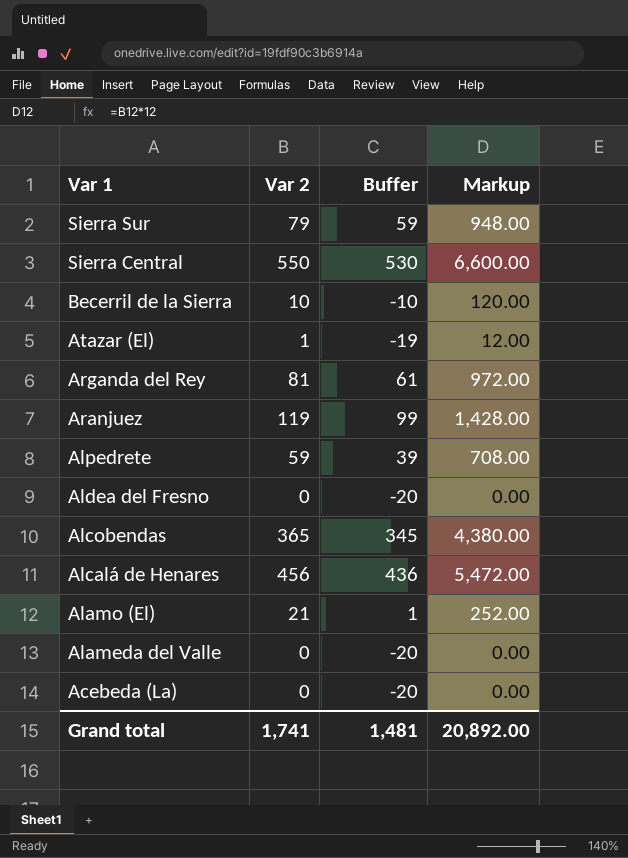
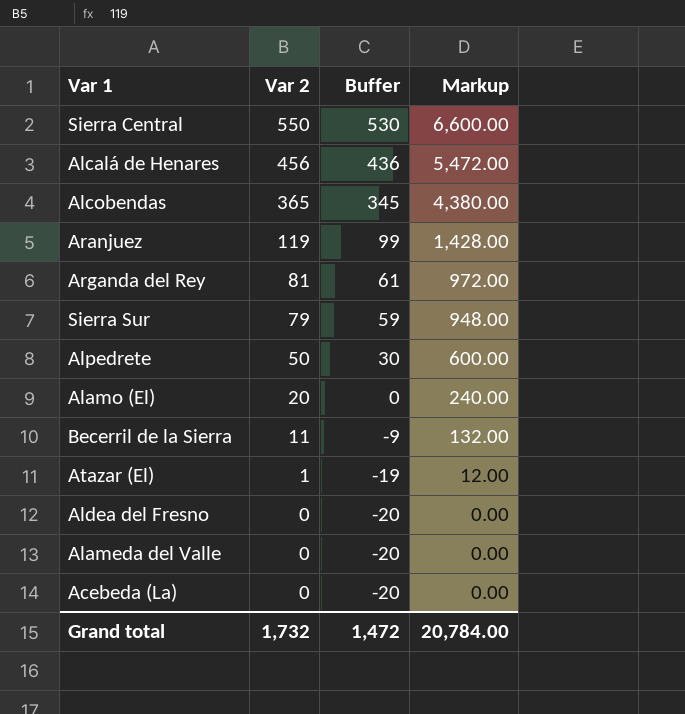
row order: Var 1 descending -> Var 2 descending
Alpedrete | Var 2: 59 -> 50
Alpedrete | Buffer: 39 -> 30
Alpedrete | Markup: 708.00 -> 600.00
Alamo (El) | Var 2: 21 -> 20
Alamo (El) | Buffer: 1 -> 0
Alamo (El) | Markup: 252.00 -> 240.00
Becerril de la Sierra | Var 2: 10 -> 11
Becerril de la Sierra | Buffer: -10 -> -9
Becerril de la Sierra | Markup: 120.00 -> 132.00
Grand total | Var 2: 1,741 -> 1,732
Grand total | Buffer: 1,481 -> 1,472
Grand total | Markup: 20,892.00 -> 20,784.00

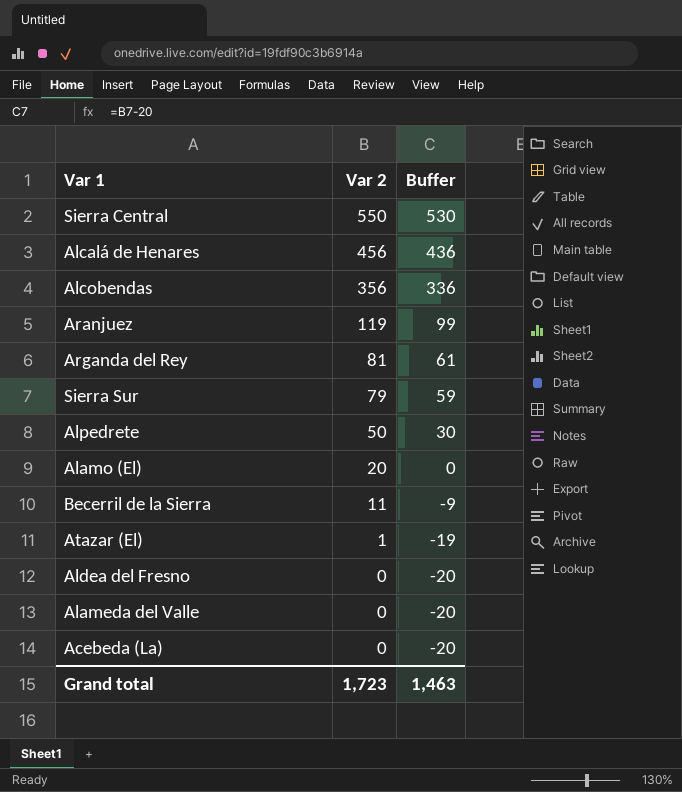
column Markup | formula: [Var 2] * 12 -> none
Alcobendas | Var 2: 365 -> 356
Alcobendas | Buffer: 345 -> 336
Grand total | Var 2: 1,732 -> 1,723
Grand total | Buffer: 1,472 -> 1,463

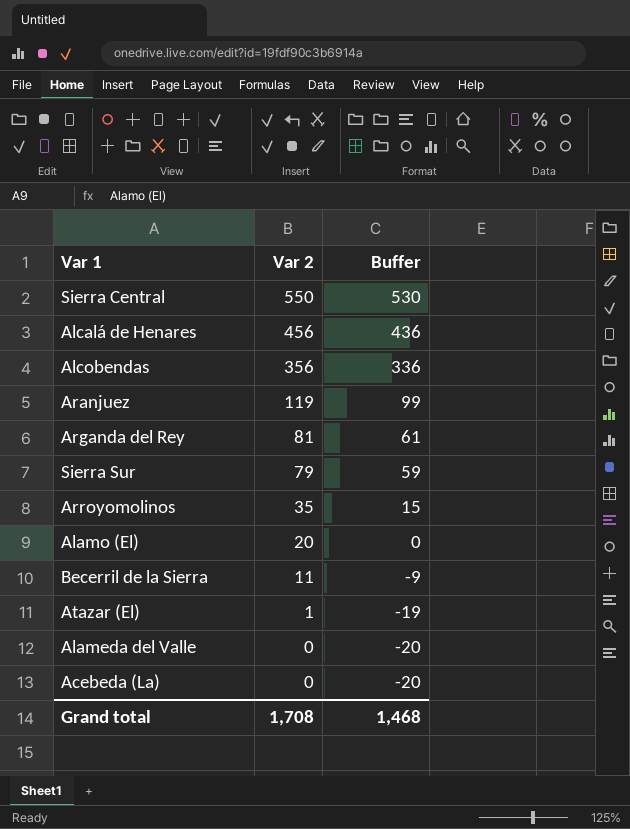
row Alpedrete: 50 | 30 -> none
row Aldea del Fresno: 0 | -20 -> none
row Arroyomolinos: none -> 35 | 15
Grand total | Var 2: 1,723 -> 1,708
Grand total | Buffer: 1,463 -> 1,468

